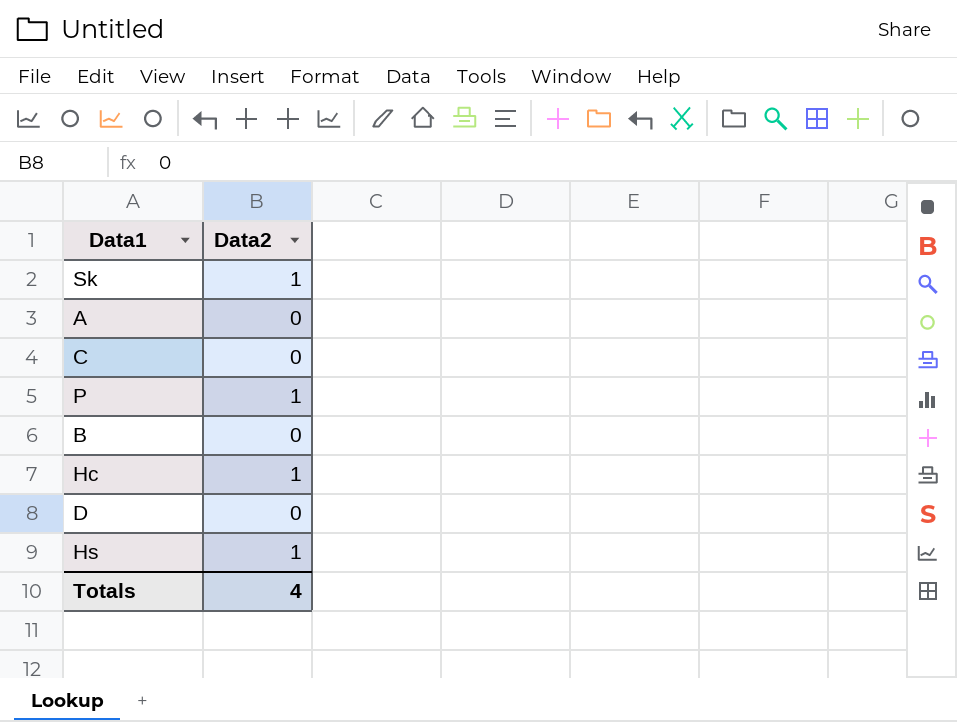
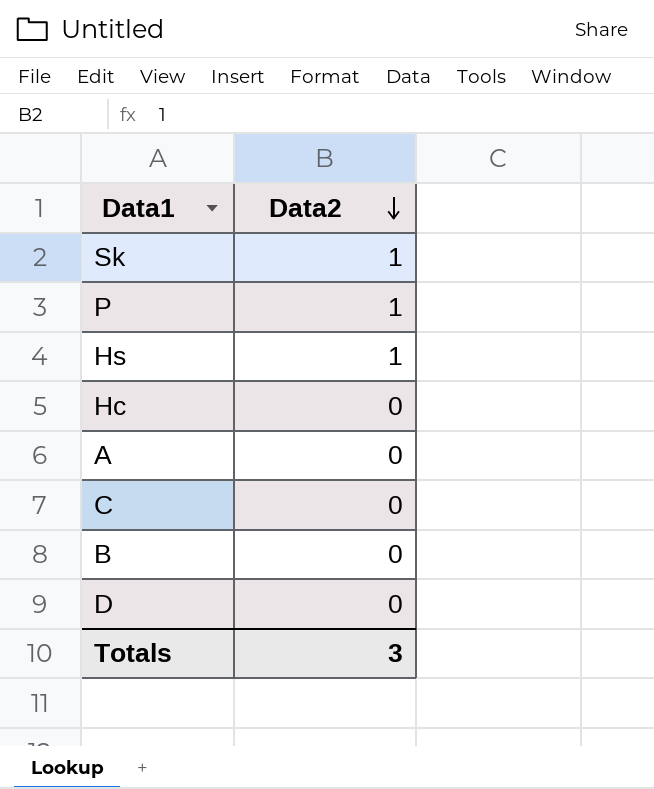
row order: none -> Data2 descending
Hc | Data2: 1 -> 0
Totals | Data2: 4 -> 3

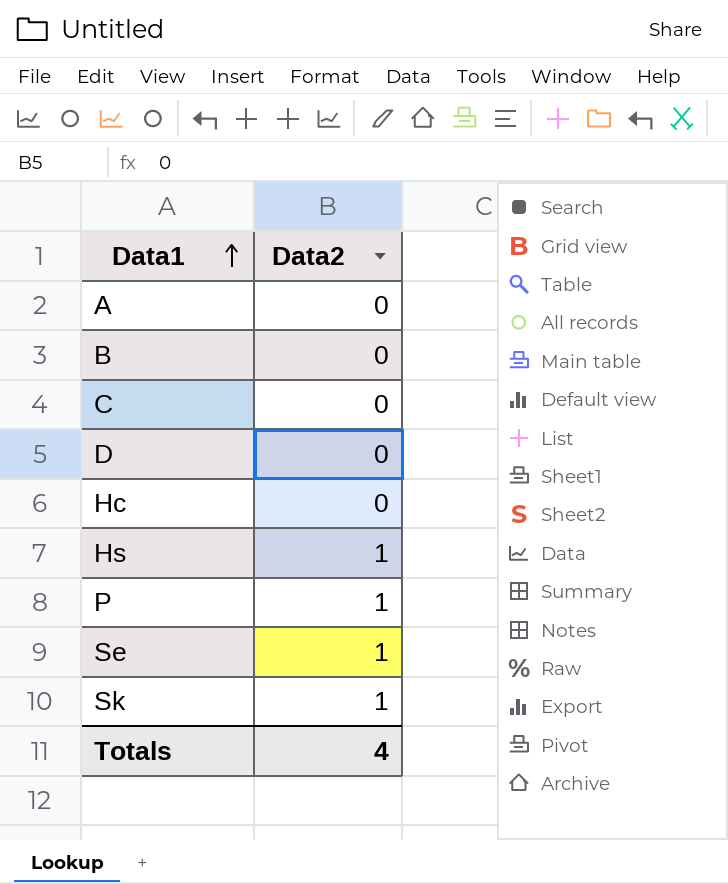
row order: Data2 descending -> Data1 ascending
row Se: none -> 1
Totals | Data2: 3 -> 4

